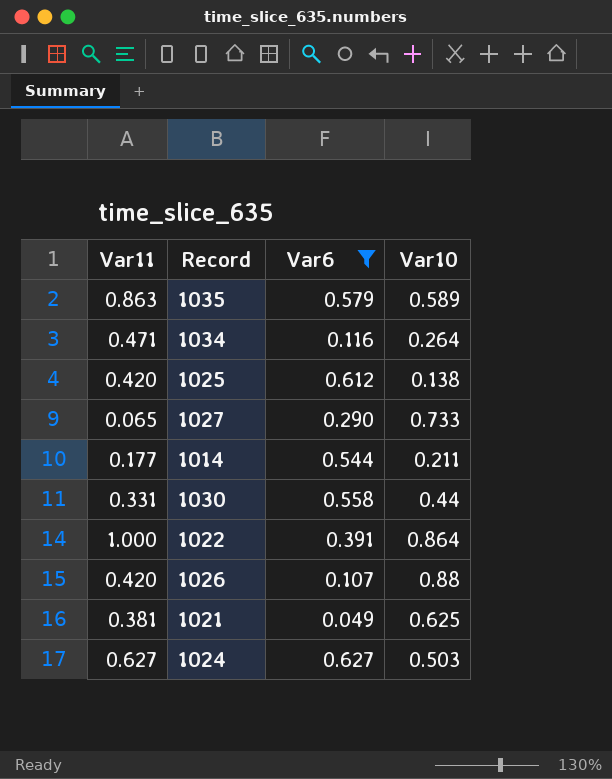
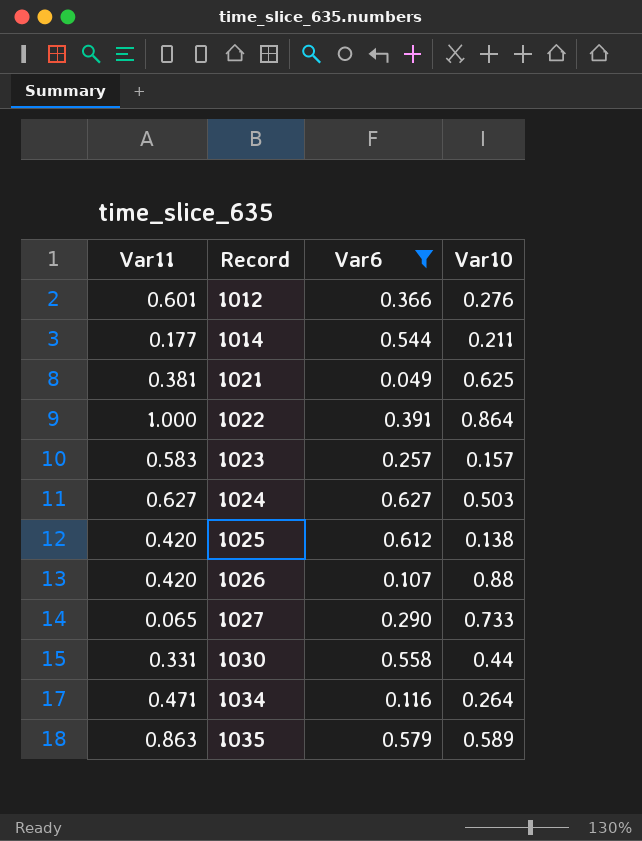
row order: none -> Record ascending
row 1012: none -> 0.601 | 0.366 | 0.276
row 1023: none -> 0.583 | 0.257 | 0.157

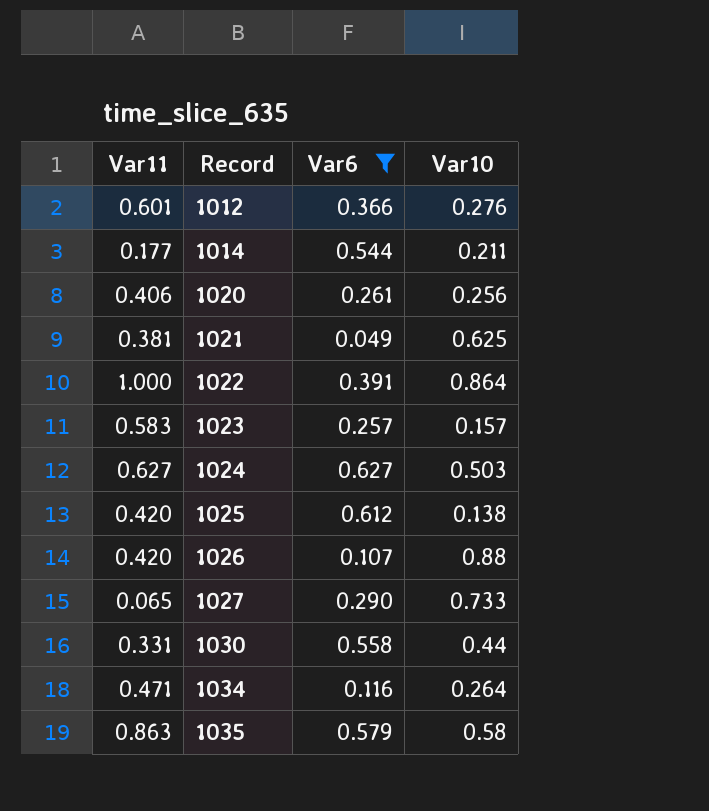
row 1020: none -> 0.406 | 0.261 | 0.256
1035 | Var10: 0.589 -> 0.58

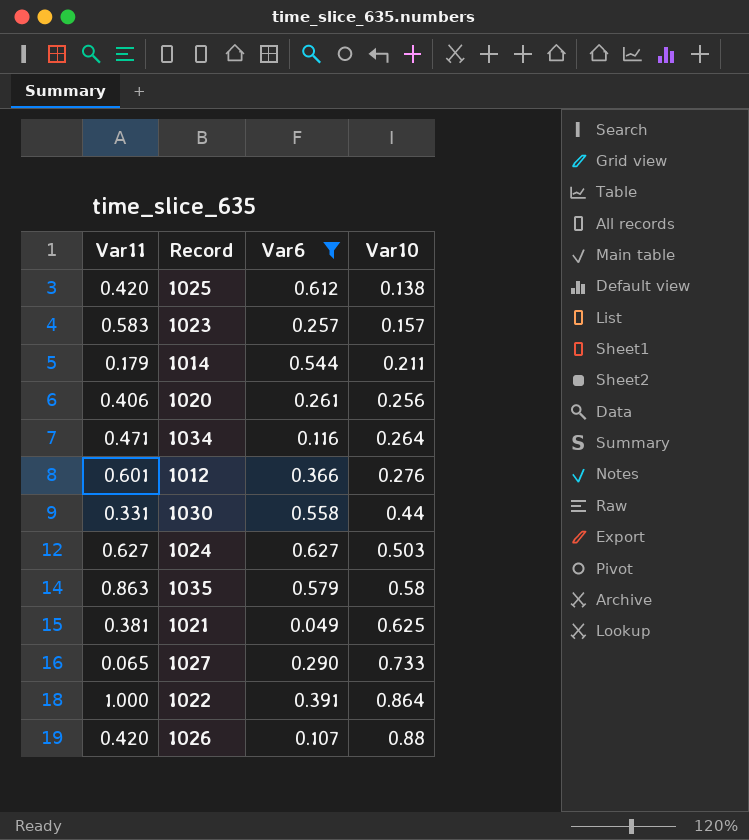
row order: Record ascending -> Var10 ascending
1014 | Var11: 0.177 -> 0.179

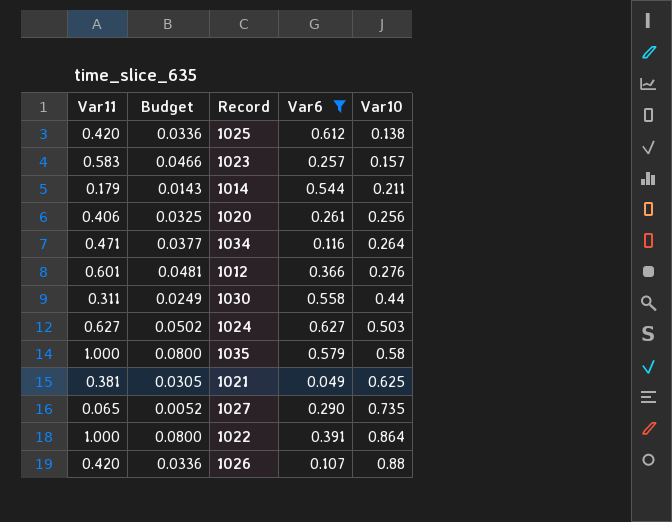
column Budget | formula: none -> [Var11] * 0.08
1030 | Var11: 0.331 -> 0.311
1035 | Var11: 0.863 -> 1.000
1027 | Var10: 0.733 -> 0.735

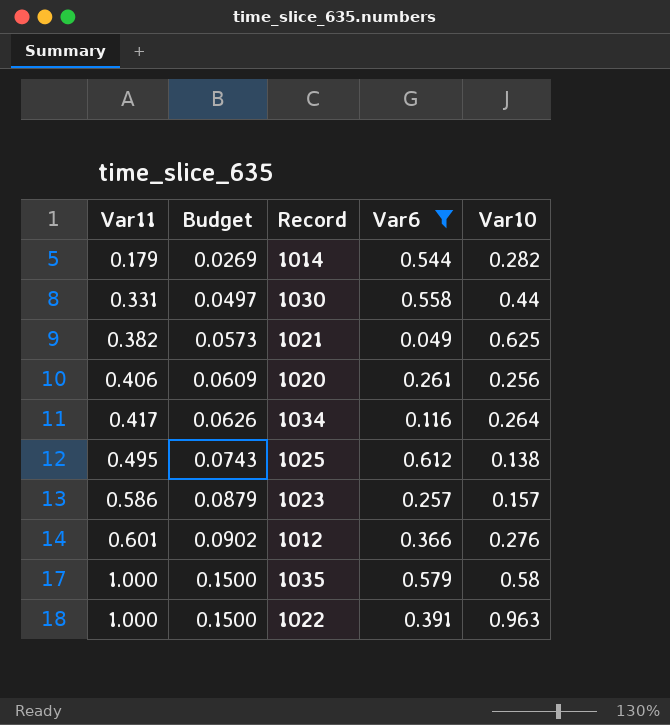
row order: Var10 ascending -> Var11 ascending
column Budget | formula: [Var11] * 0.08 -> [Var11] * 0.15
row 1024: 0.627 | 0.0502 | 0.627 | 0.503 -> none
row 1027: 0.065 | 0.0052 | 0.290 | 0.735 -> none
row 1026: 0.420 | 0.0336 | 0.107 | 0.88 -> none
1014 | Var10: 0.211 -> 0.282
1030 | Var11: 0.311 -> 0.331
1021 | Var11: 0.381 -> 0.382
1034 | Var11: 0.471 -> 0.417
1025 | Var11: 0.420 -> 0.495
1023 | Var11: 0.583 -> 0.586
1022 | Var10: 0.864 -> 0.963

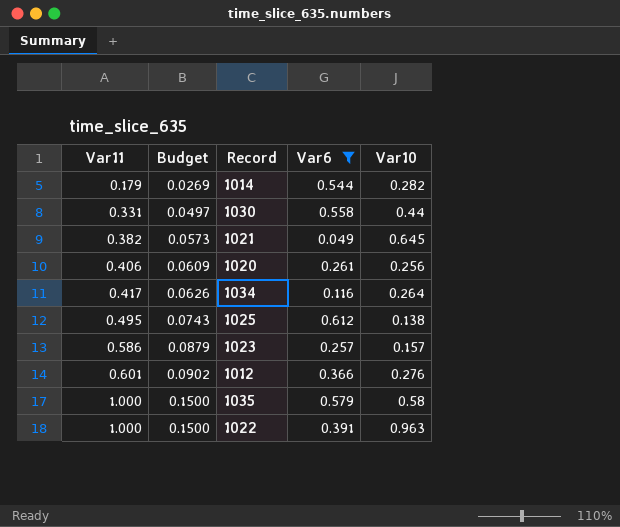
1021 | Var10: 0.625 -> 0.645

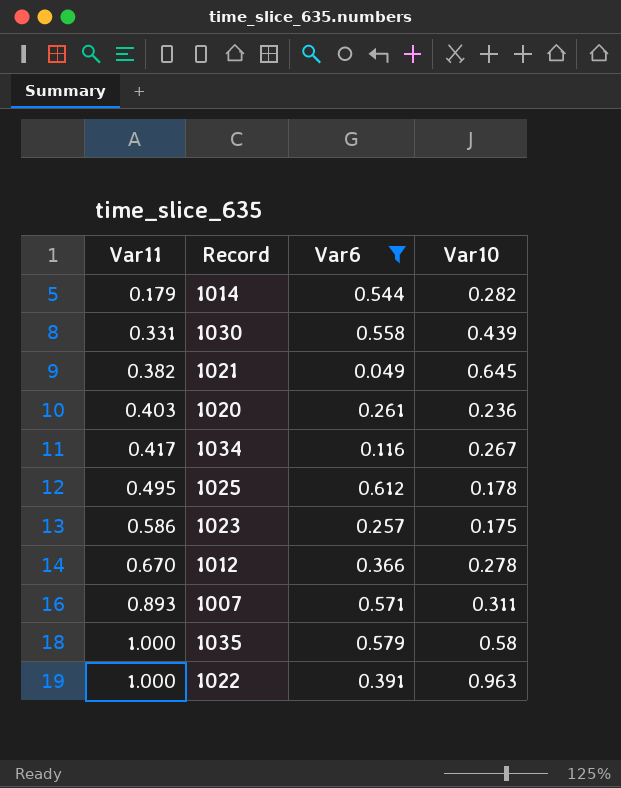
column Budget | formula: [Var11] * 0.15 -> none
1030 | Var10: 0.44 -> 0.439
1020 | Var11: 0.406 -> 0.403
1020 | Var10: 0.256 -> 0.236
1034 | Var10: 0.264 -> 0.267
1025 | Var10: 0.138 -> 0.178
1023 | Var10: 0.157 -> 0.175
1012 | Var11: 0.601 -> 0.670
1012 | Var10: 0.276 -> 0.278
row 1007: none -> 0.893 | 0.571 | 0.311

